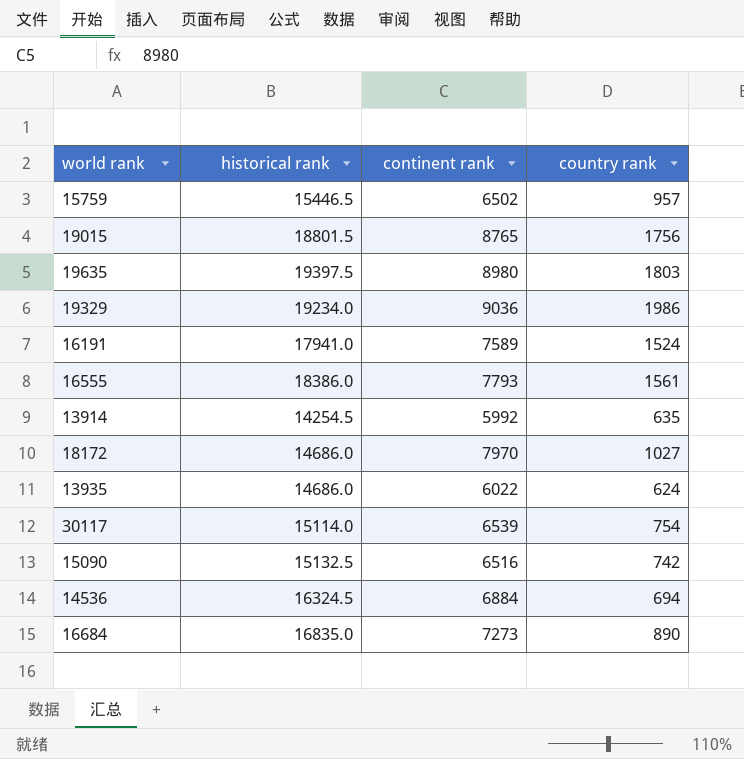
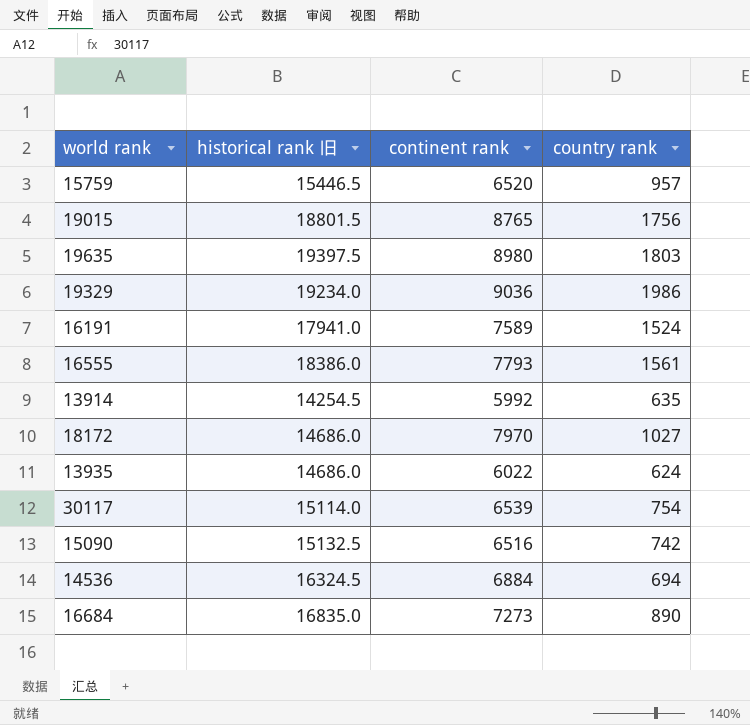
column name: historical rank -> historical rank 旧
15759 | continent rank: 6502 -> 6520

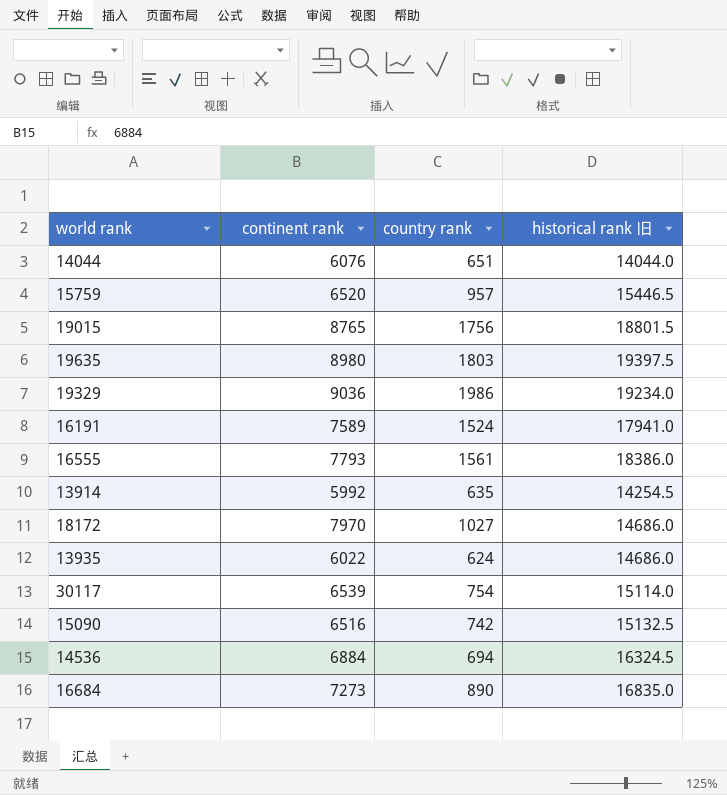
column historical rank 旧 | position: 2 -> 4
row 14044: none -> 6076 | 651 | 14044.0

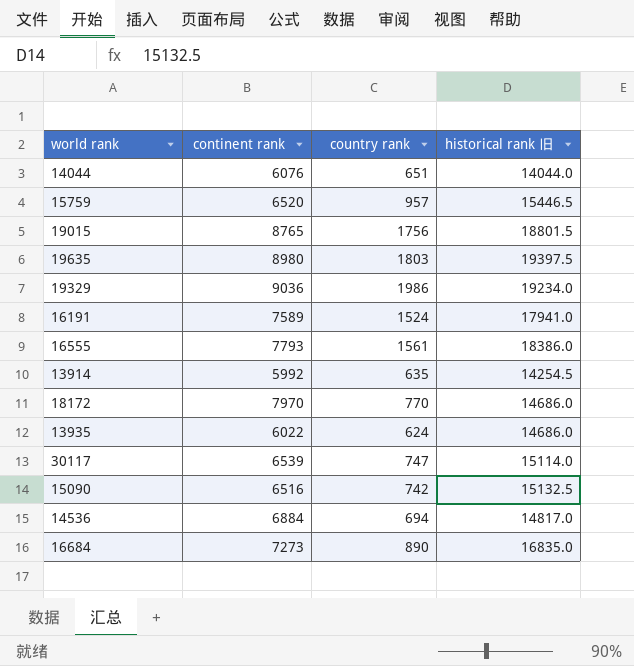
18172 | country rank: 1027 -> 770
30117 | country rank: 754 -> 747
14536 | historical rank 旧: 16324.5 -> 14817.0

